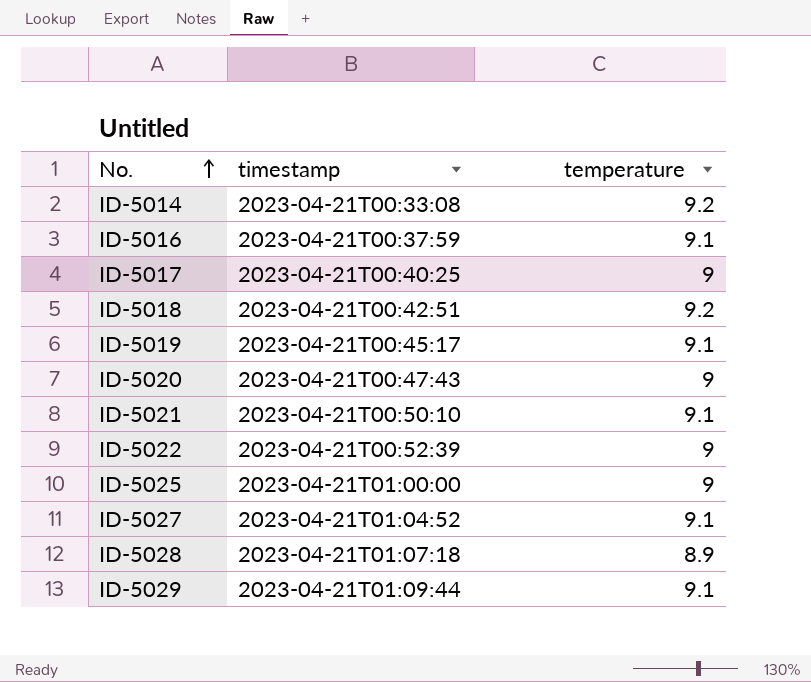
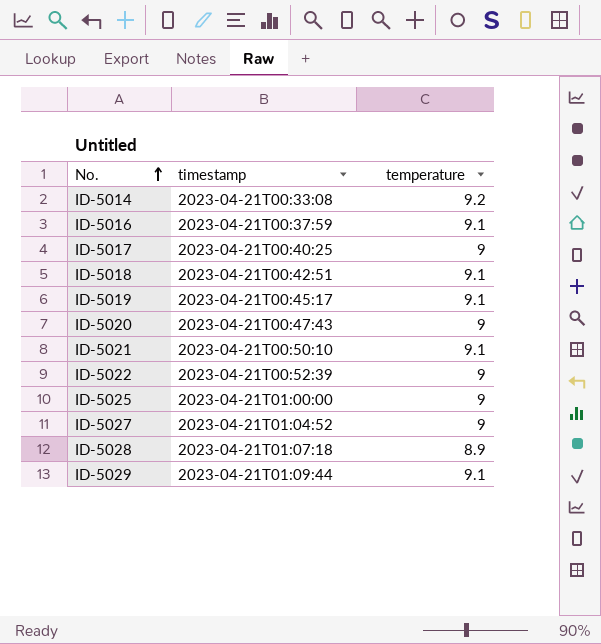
ID-5018 | temperature: 9.2 -> 9.1
ID-5027 | temperature: 9.1 -> 9

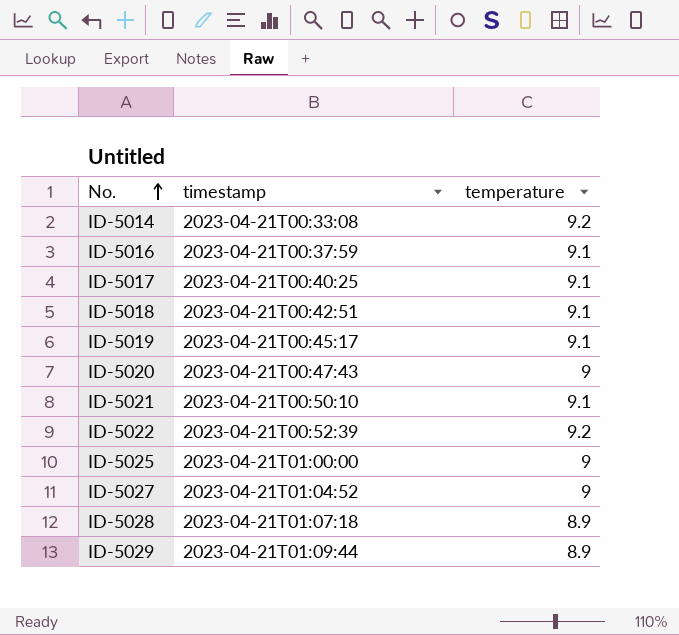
ID-5017 | temperature: 9 -> 9.1
ID-5022 | temperature: 9 -> 9.2
ID-5029 | temperature: 9.1 -> 8.9

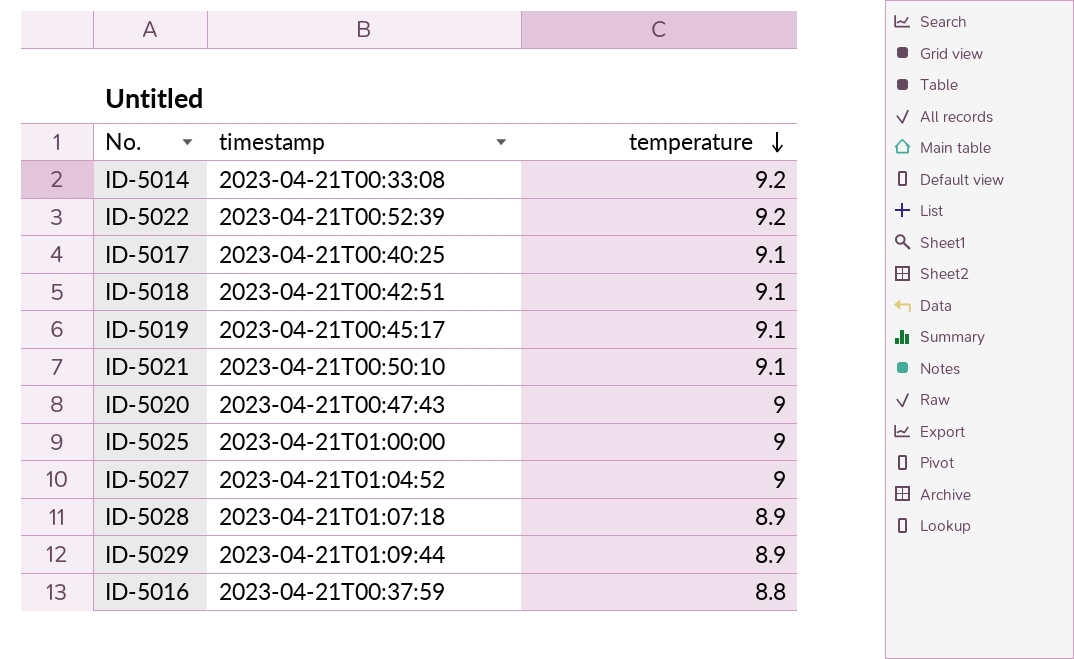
row order: No. ascending -> temperature descending
ID-5016 | temperature: 9.1 -> 8.8

